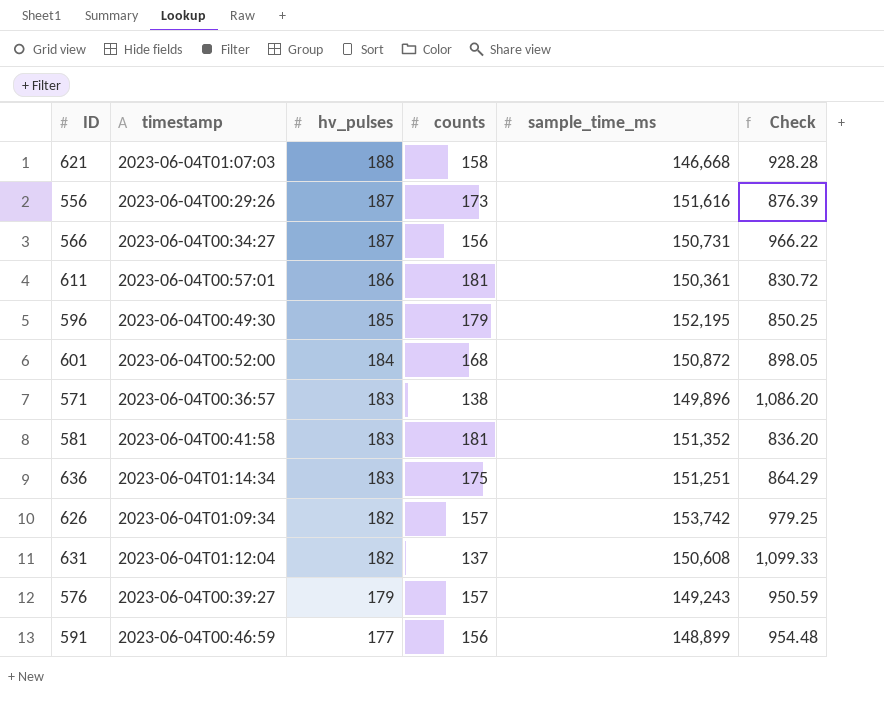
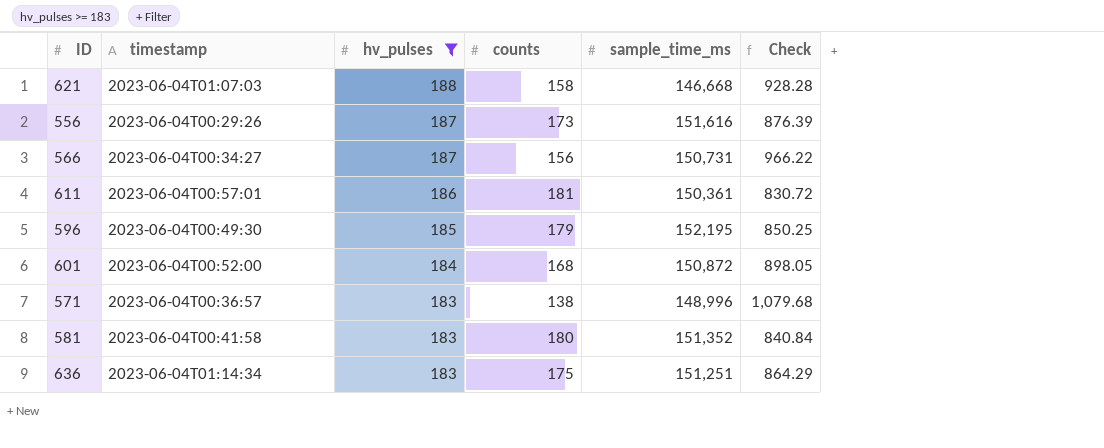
filter: none -> hv_pulses >= 183
571 | sample_time_ms: 149,896 -> 148,996
571 | Check: 1,086.20 -> 1,079.68
581 | counts: 181 -> 180
581 | Check: 836.20 -> 840.84

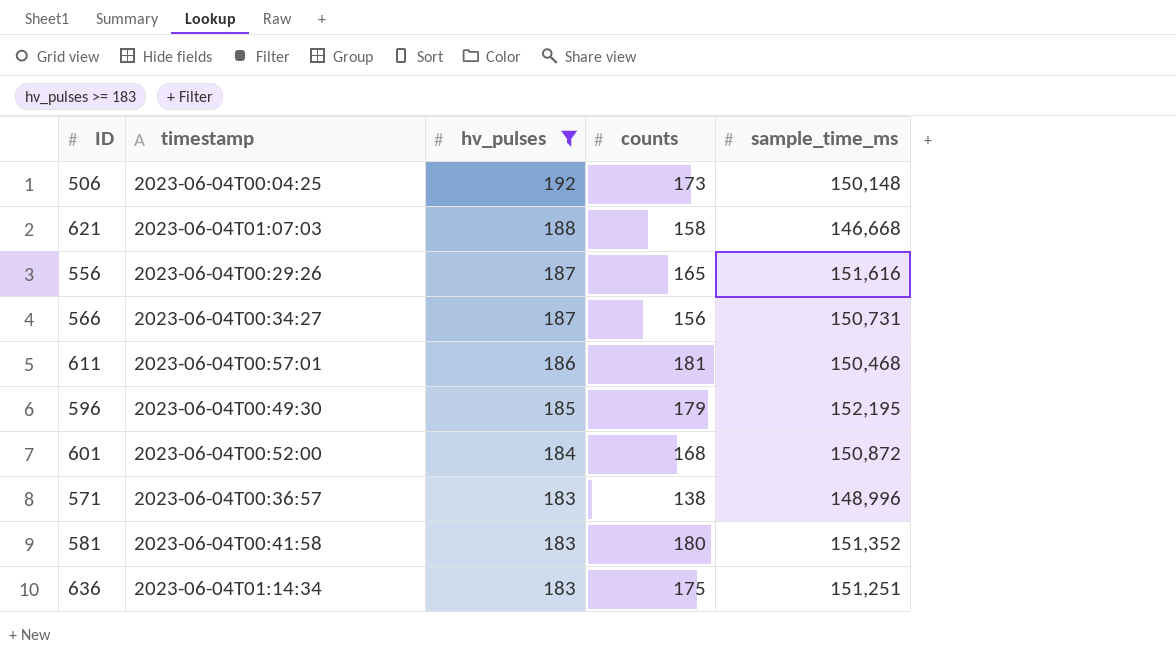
column Check | formula: [sample_time_ms] / [counts] -> none
row 506: none -> 2023-06-04T00:04:25 | 192 | 173 | 150,148
556 | counts: 173 -> 165
611 | sample_time_ms: 150,361 -> 150,468

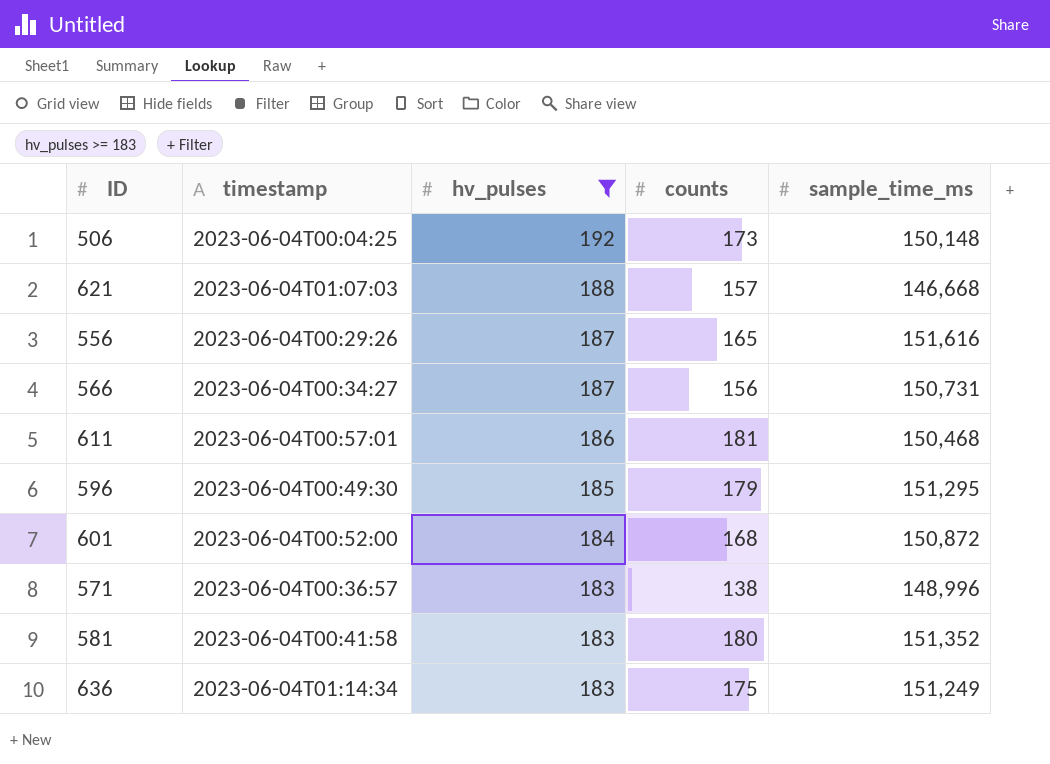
621 | counts: 158 -> 157
596 | sample_time_ms: 152,195 -> 151,295
636 | sample_time_ms: 151,251 -> 151,249

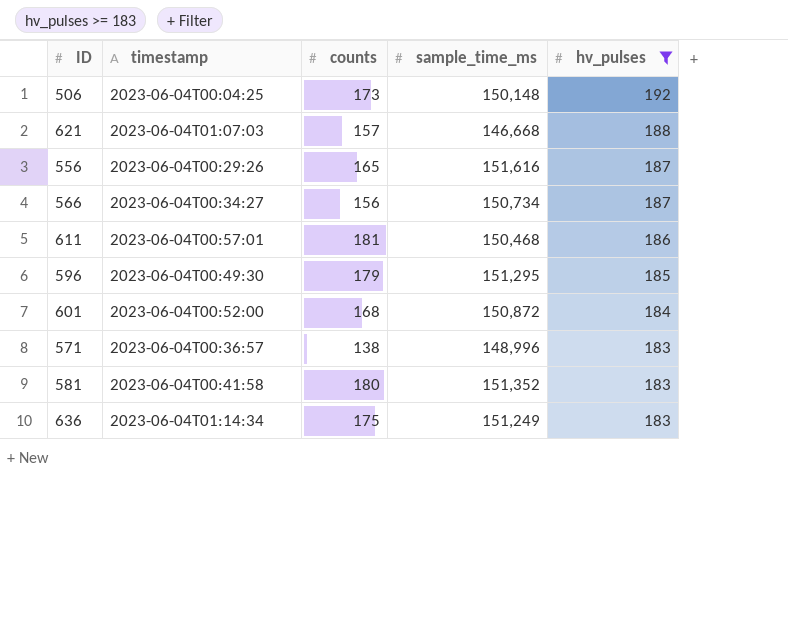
column hv_pulses | position: 3 -> 5
566 | sample_time_ms: 150,731 -> 150,734

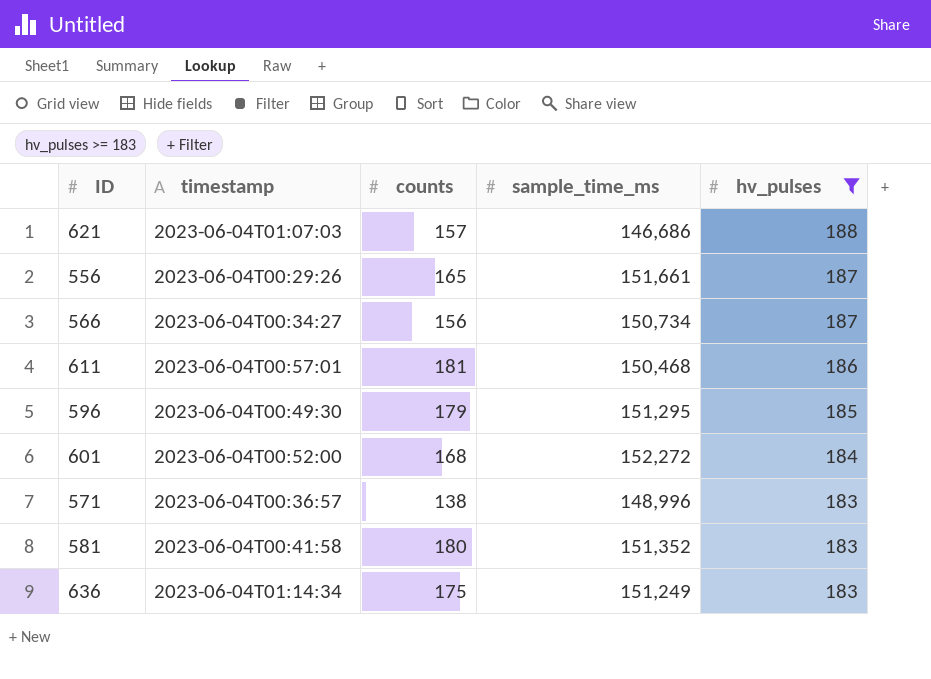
row 506: 2023-06-04T00:04:25 | 173 | 150,148 | 192 -> none
621 | sample_time_ms: 146,668 -> 146,686
556 | sample_time_ms: 151,616 -> 151,661
601 | sample_time_ms: 150,872 -> 152,272

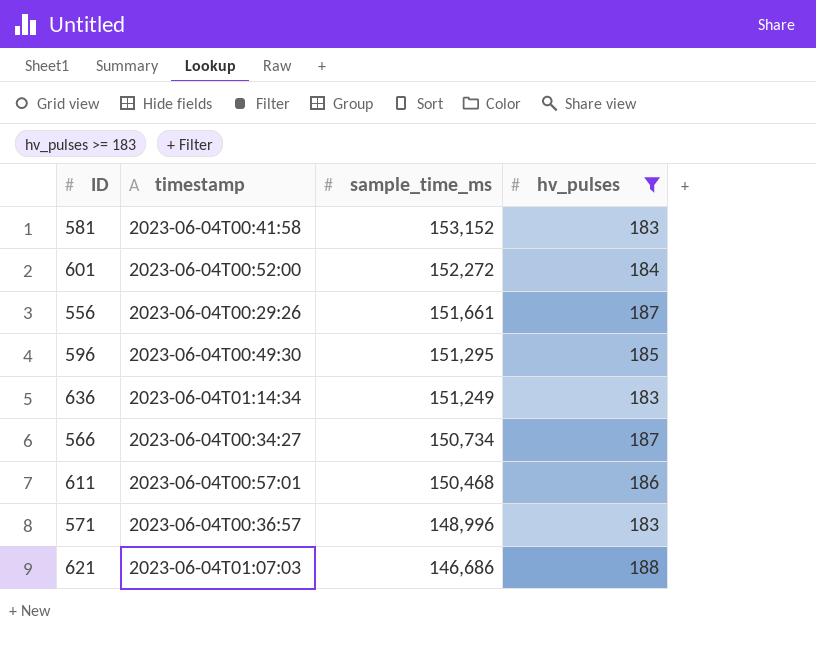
row order: hv_pulses descending -> sample_time_ms descending
column counts | position: 3 -> none
581 | sample_time_ms: 151,352 -> 153,152

